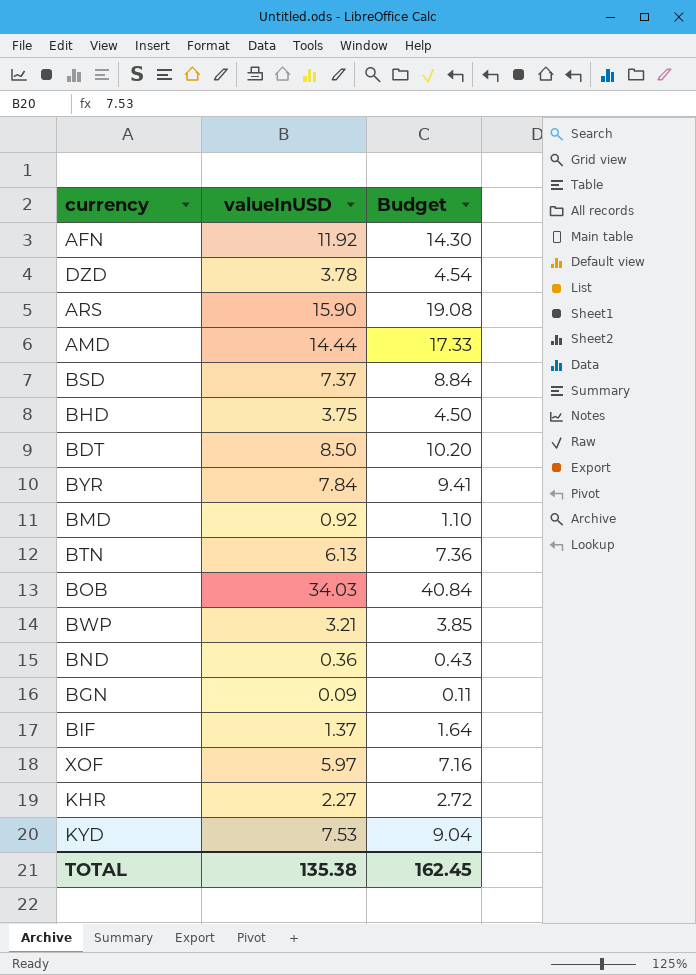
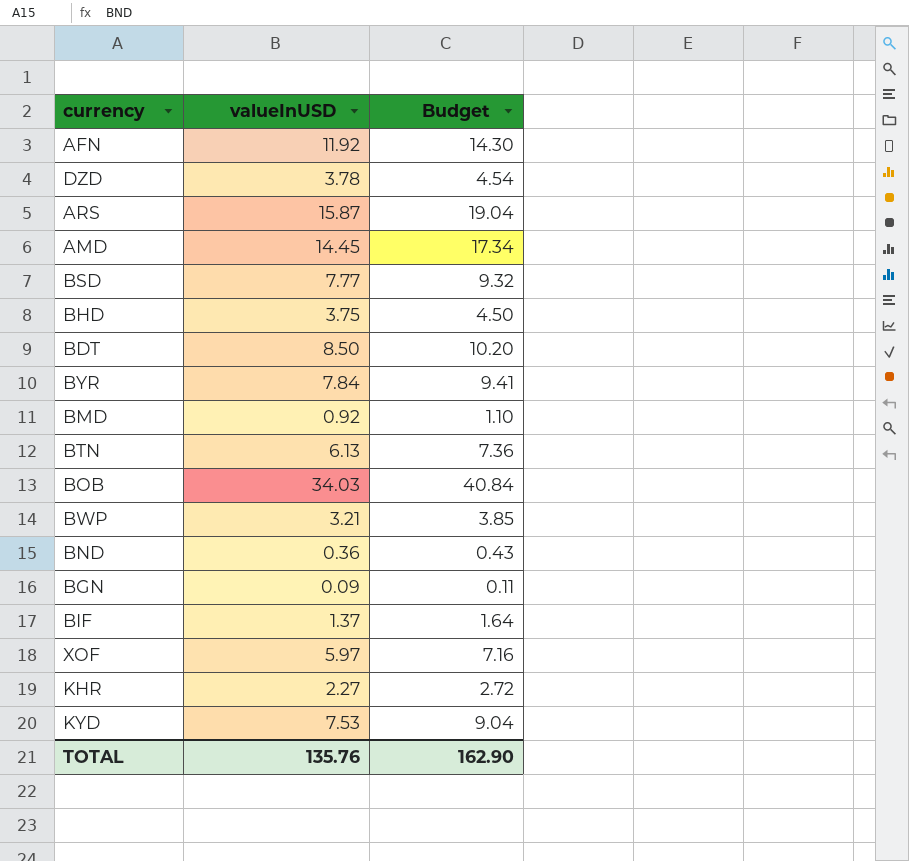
ARS | valueInUSD: 15.90 -> 15.87
ARS | Budget: 19.08 -> 19.04
AMD | valueInUSD: 14.44 -> 14.45
AMD | Budget: 17.33 -> 17.34
BSD | valueInUSD: 7.37 -> 7.77
BSD | Budget: 8.84 -> 9.32
TOTAL | valueInUSD: 135.38 -> 135.76
TOTAL | Budget: 162.45 -> 162.90

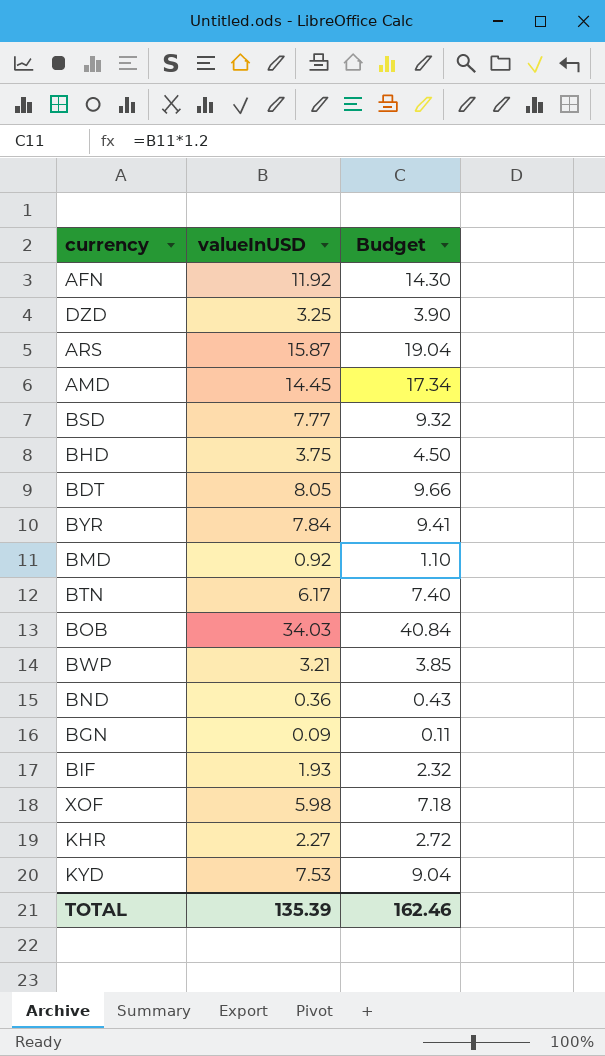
DZD | valueInUSD: 3.78 -> 3.25
DZD | Budget: 4.54 -> 3.90
BDT | valueInUSD: 8.50 -> 8.05
BDT | Budget: 10.20 -> 9.66
BTN | valueInUSD: 6.13 -> 6.17
BTN | Budget: 7.36 -> 7.40
BIF | valueInUSD: 1.37 -> 1.93
BIF | Budget: 1.64 -> 2.32
XOF | valueInUSD: 5.97 -> 5.98
XOF | Budget: 7.16 -> 7.18
TOTAL | valueInUSD: 135.76 -> 135.39
TOTAL | Budget: 162.90 -> 162.46

